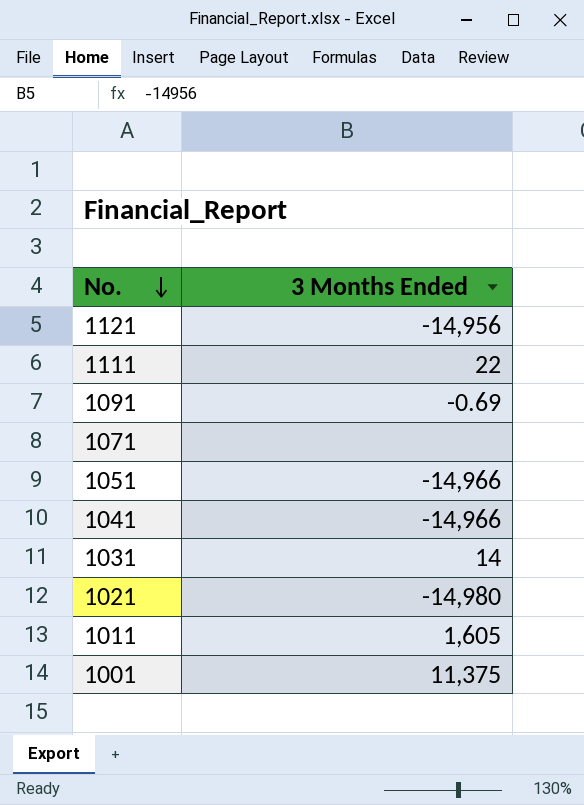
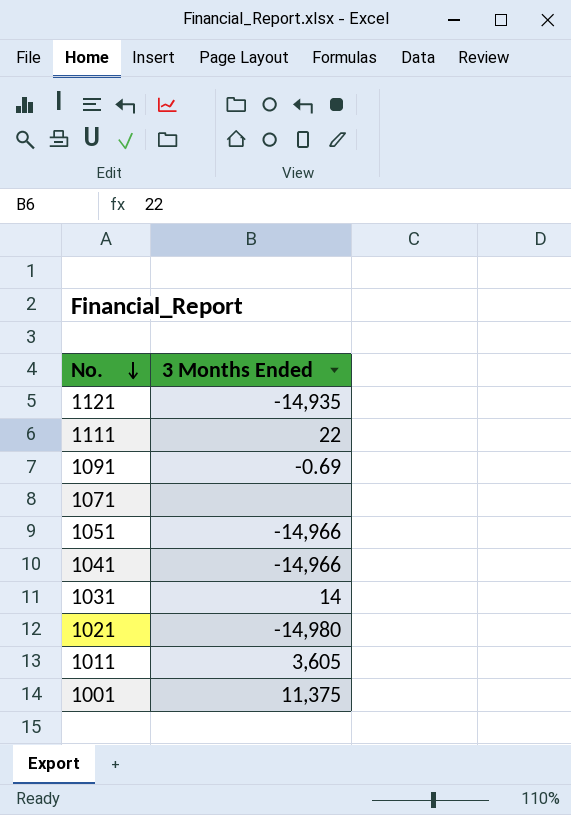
1121 | 3 Months Ended: -14,956 -> -14,935
1011 | 3 Months Ended: 1,605 -> 3,605

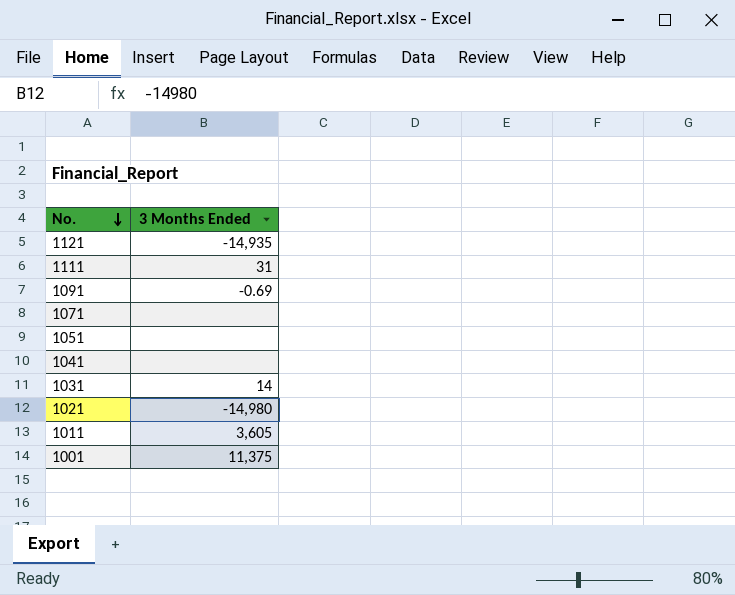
1111 | 3 Months Ended: 22 -> 31
1051 | 3 Months Ended: -14,966 -> none
1041 | 3 Months Ended: -14,966 -> none

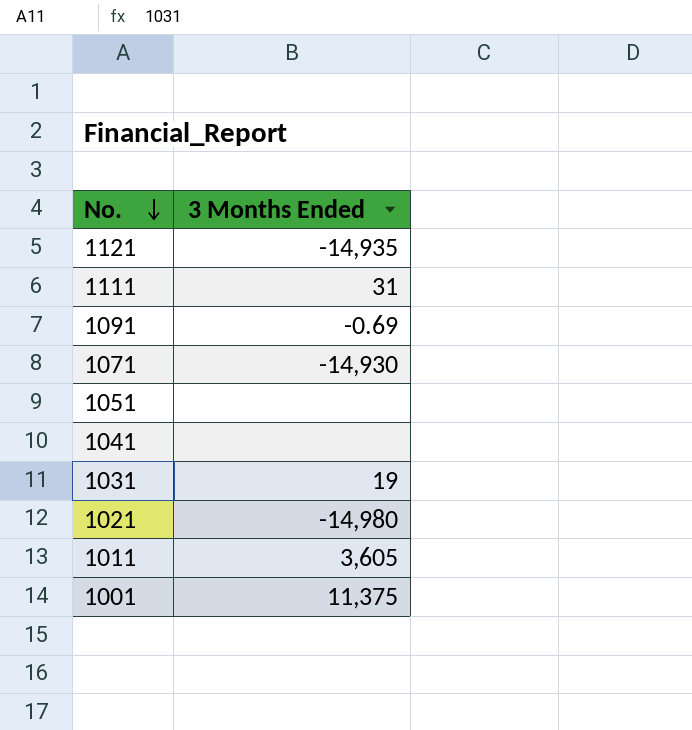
1071 | 3 Months Ended: none -> -14,930
1031 | 3 Months Ended: 14 -> 19

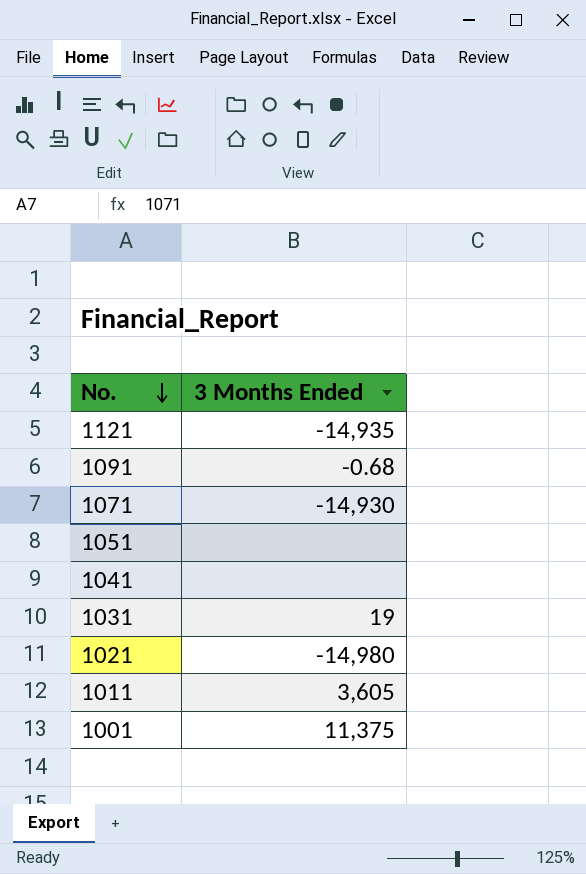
row 1111: 31 -> none
1091 | 3 Months Ended: -0.69 -> -0.68

